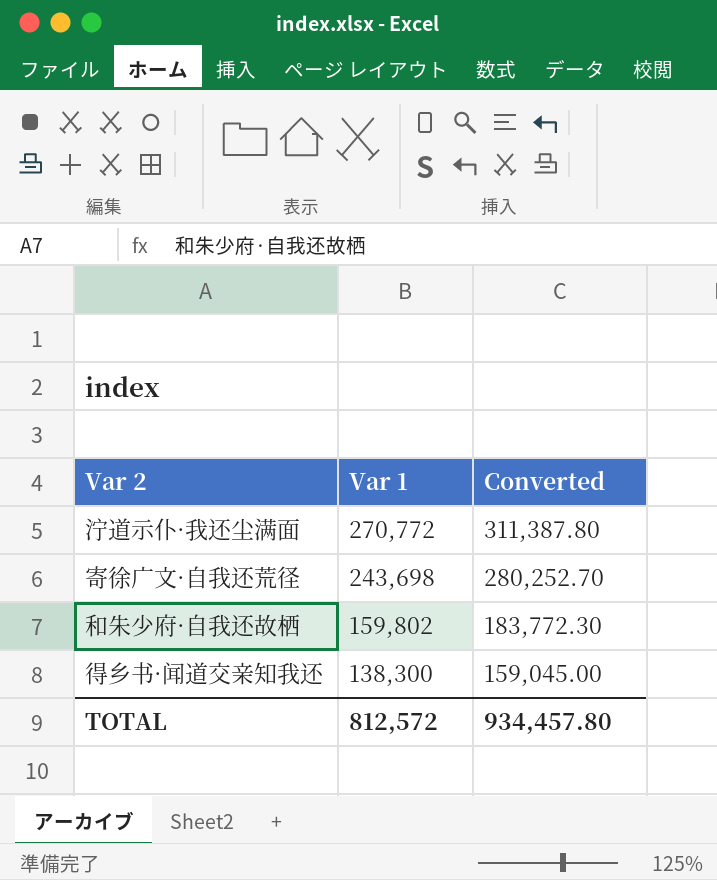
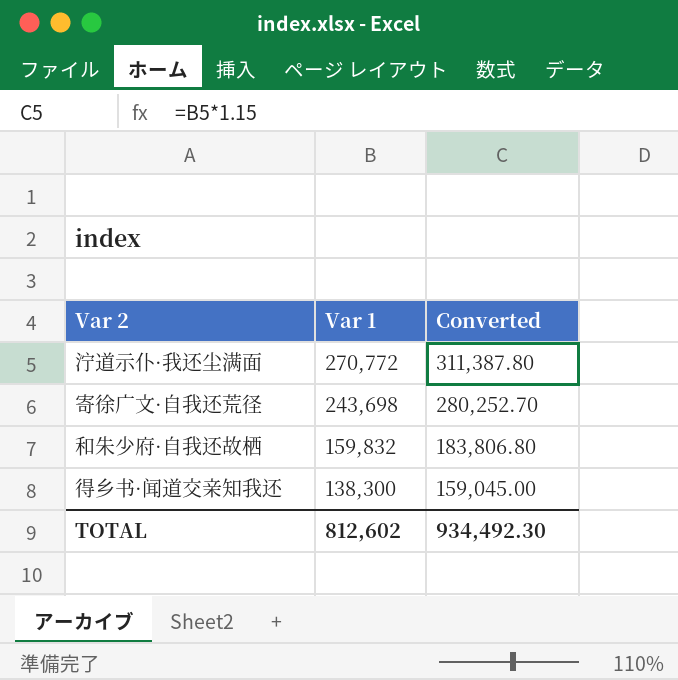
和朱少府·自我还故栖 | Var 1: 159,802 -> 159,832
和朱少府·自我还故栖 | Converted: 183,772.30 -> 183,806.80
TOTAL | Var 1: 812,572 -> 812,602
TOTAL | Converted: 934,457.80 -> 934,492.30

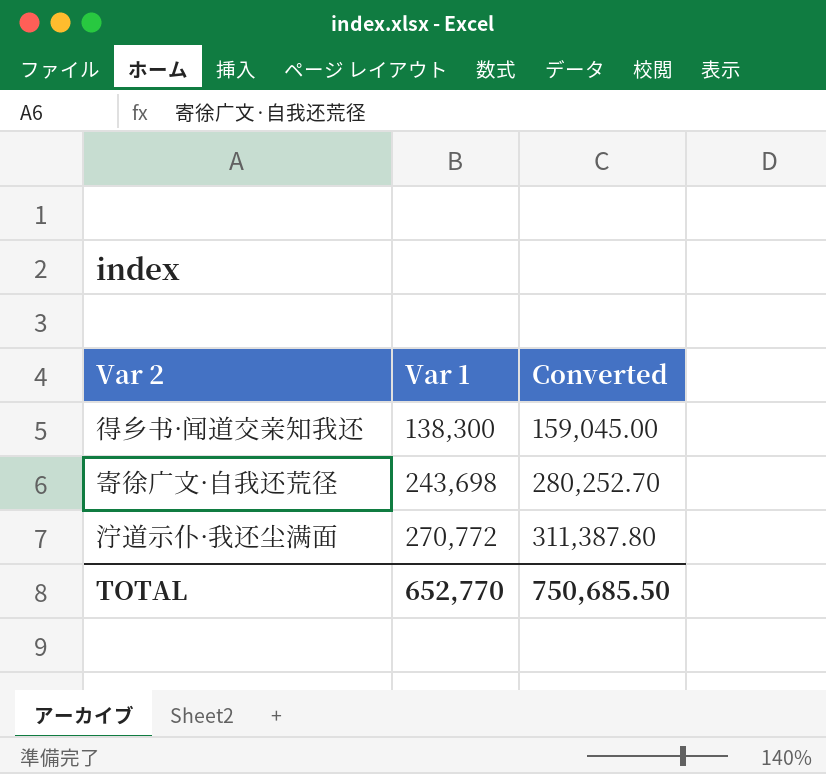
row order: Var 1 descending -> Var 1 ascending
row 和朱少府·自我还故栖: 159,832 | 183,806.80 -> none
TOTAL | Var 1: 812,602 -> 652,770
TOTAL | Converted: 934,492.30 -> 750,685.50

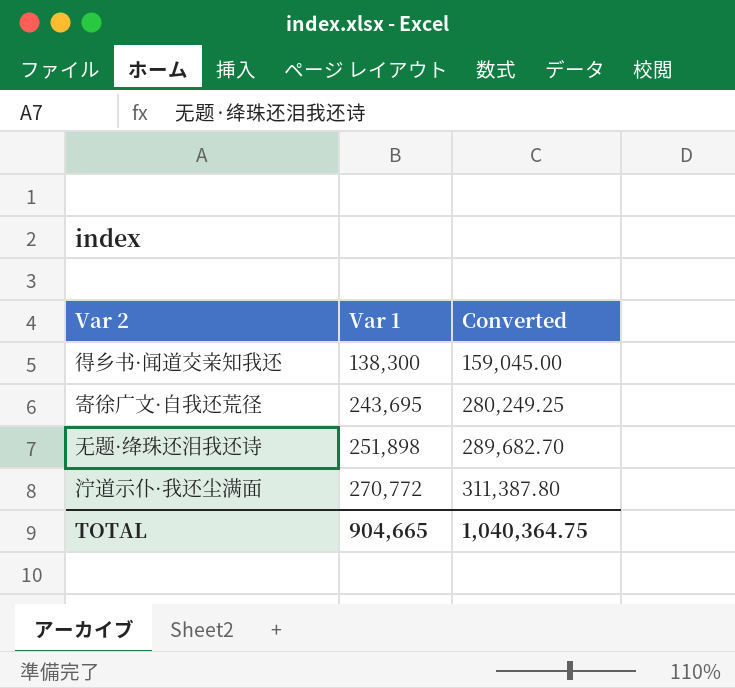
寄徐广文·自我还荒径 | Var 1: 243,698 -> 243,695
寄徐广文·自我还荒径 | Converted: 280,252.70 -> 280,249.25
row 无题·绛珠还泪我还诗: none -> 251,898 | 289,682.70
TOTAL | Var 1: 652,770 -> 904,665
TOTAL | Converted: 750,685.50 -> 1,040,364.75

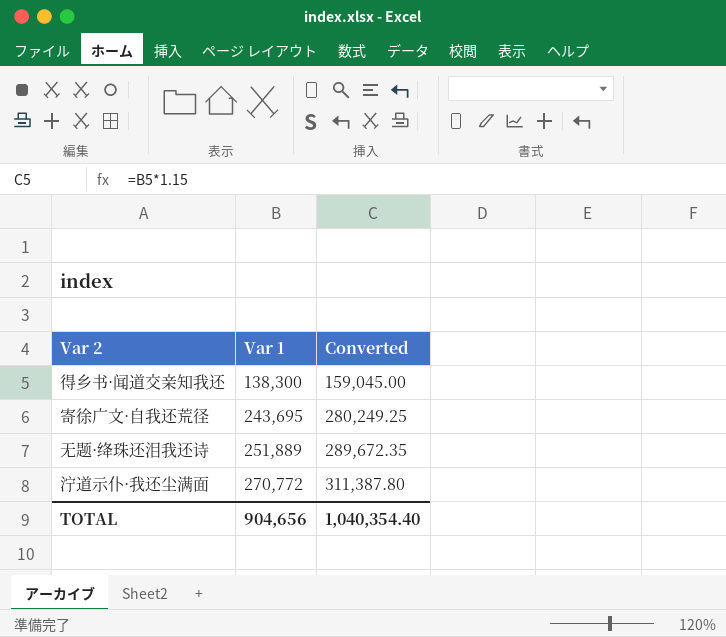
无题·绛珠还泪我还诗 | Var 1: 251,898 -> 251,889
无题·绛珠还泪我还诗 | Converted: 289,682.70 -> 289,672.35
TOTAL | Var 1: 904,665 -> 904,656
TOTAL | Converted: 1,040,364.75 -> 1,040,354.40

